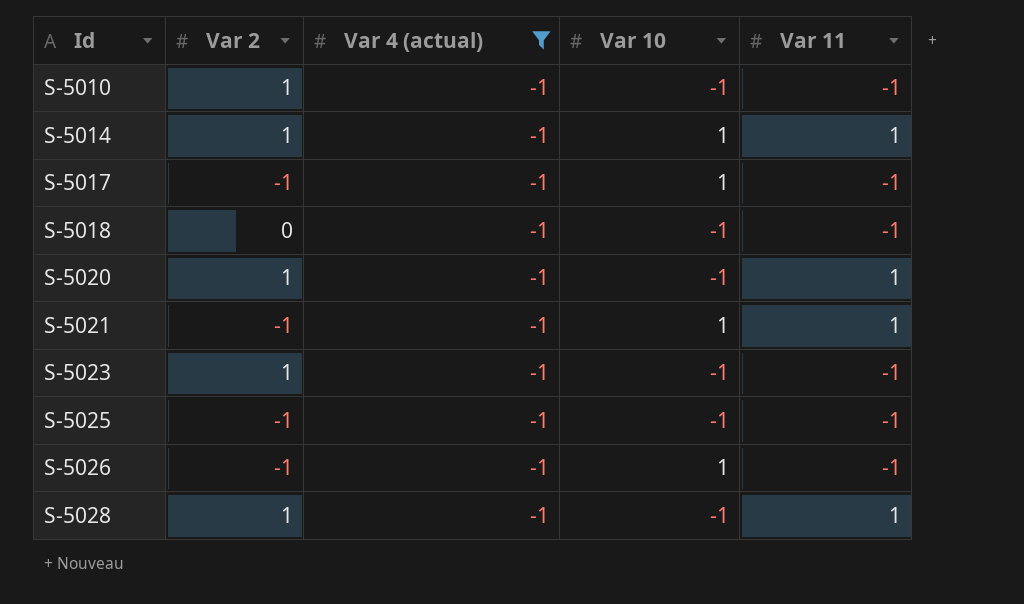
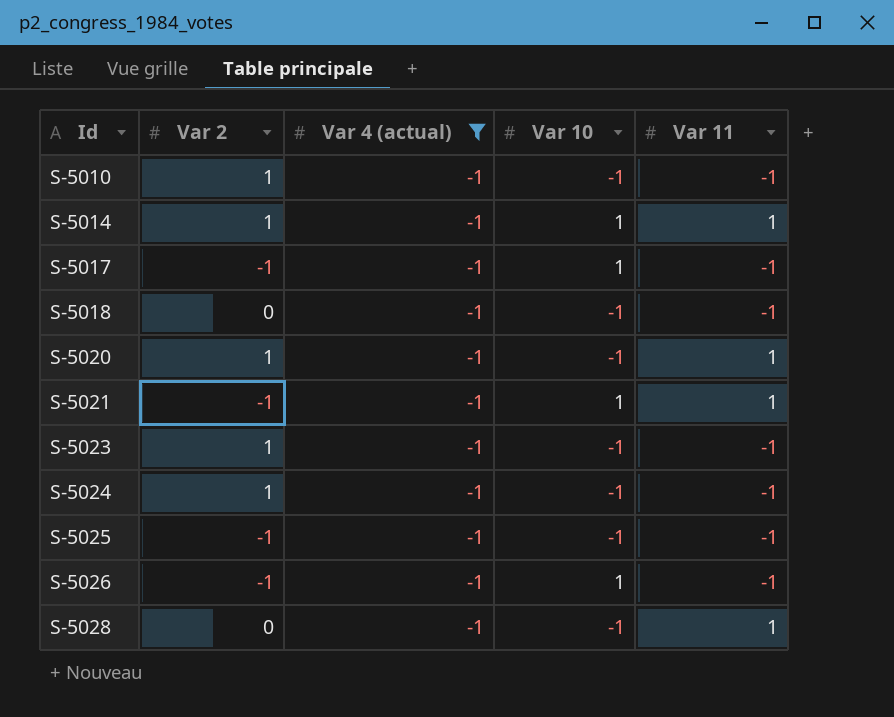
row S-5024: none -> 1 | -1 | -1 | -1
S-5028 | Var 2: 1 -> 0

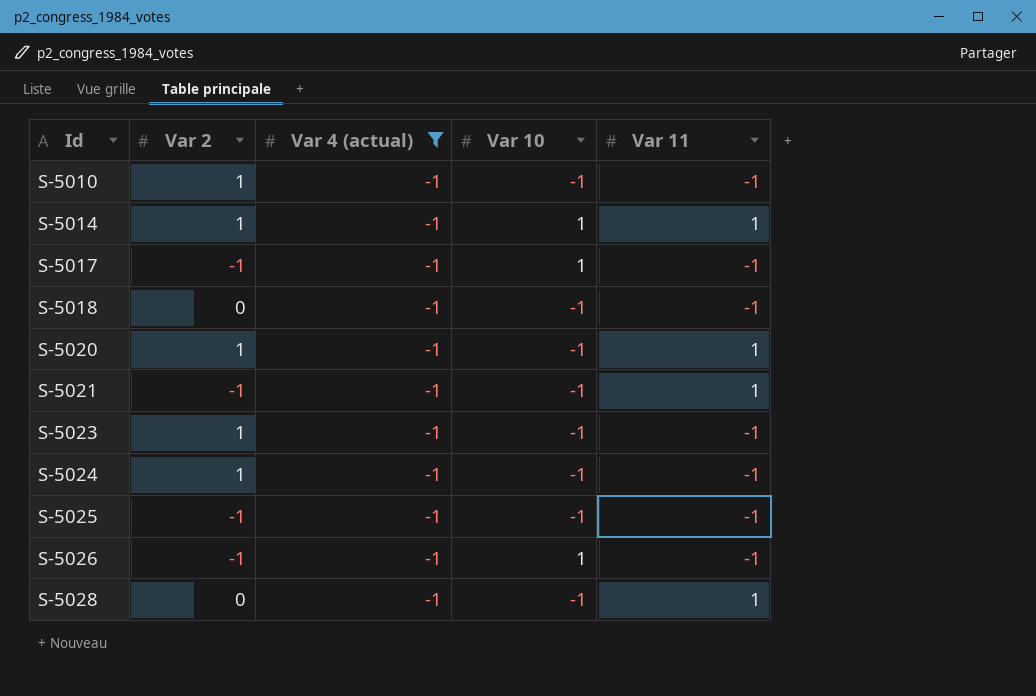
S-5021 | Var 10: 1 -> -1

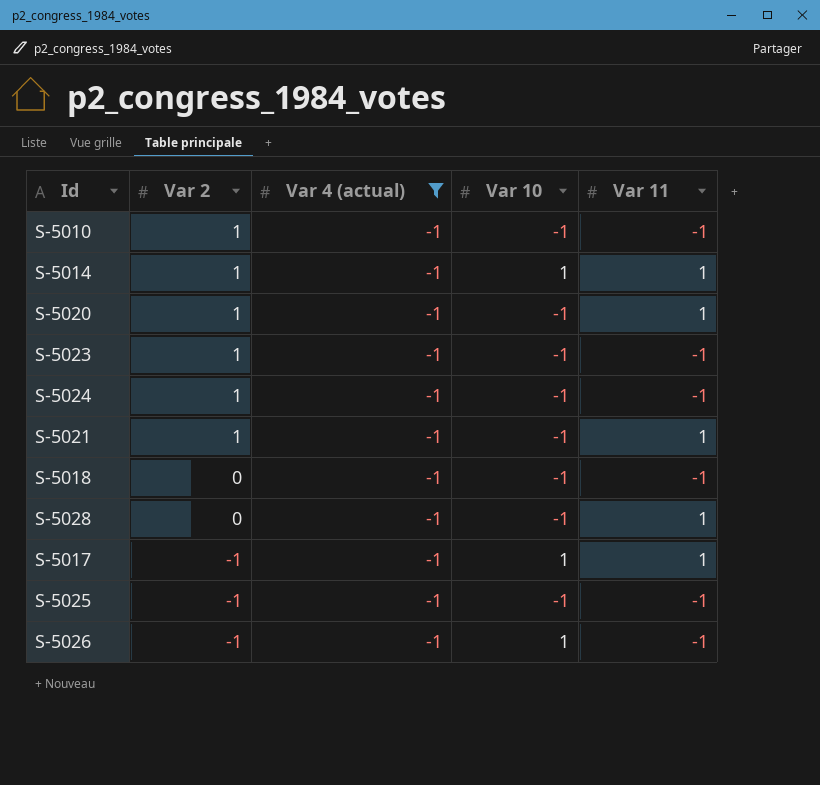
row order: Id ascending -> Var 2 descending
S-5021 | Var 2: -1 -> 1
S-5017 | Var 11: -1 -> 1

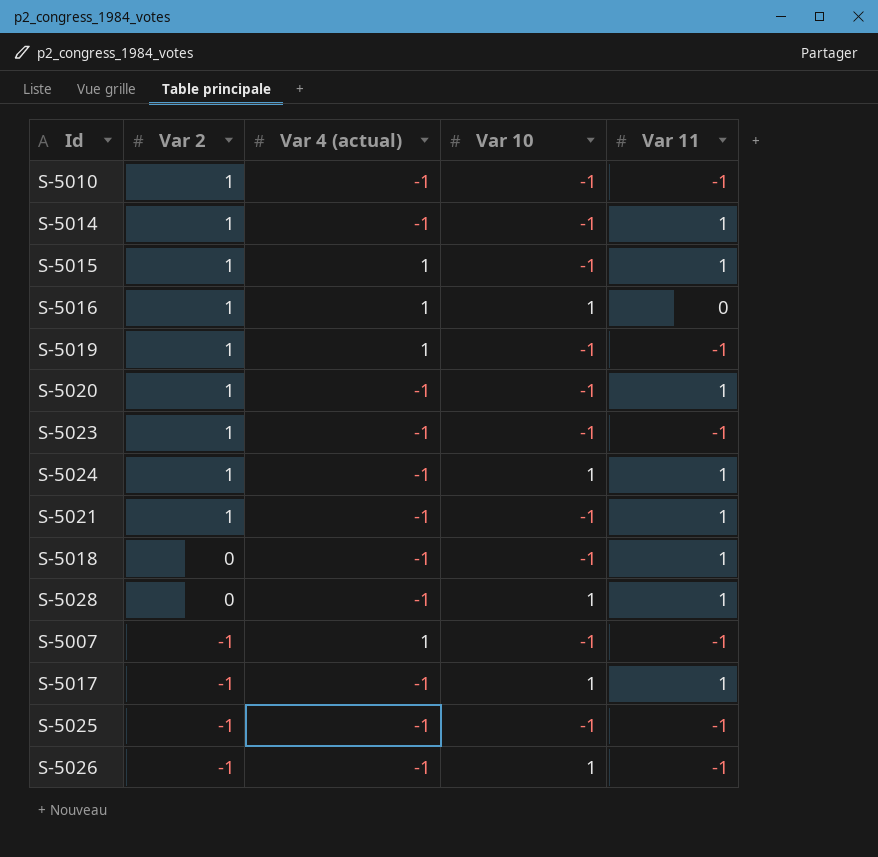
filter: Var 4 (actual) = -1 -> none
S-5014 | Var 10: 1 -> -1
S-5024 | Var 10: -1 -> 1
S-5024 | Var 11: -1 -> 1
S-5018 | Var 11: -1 -> 1
S-5028 | Var 10: -1 -> 1

